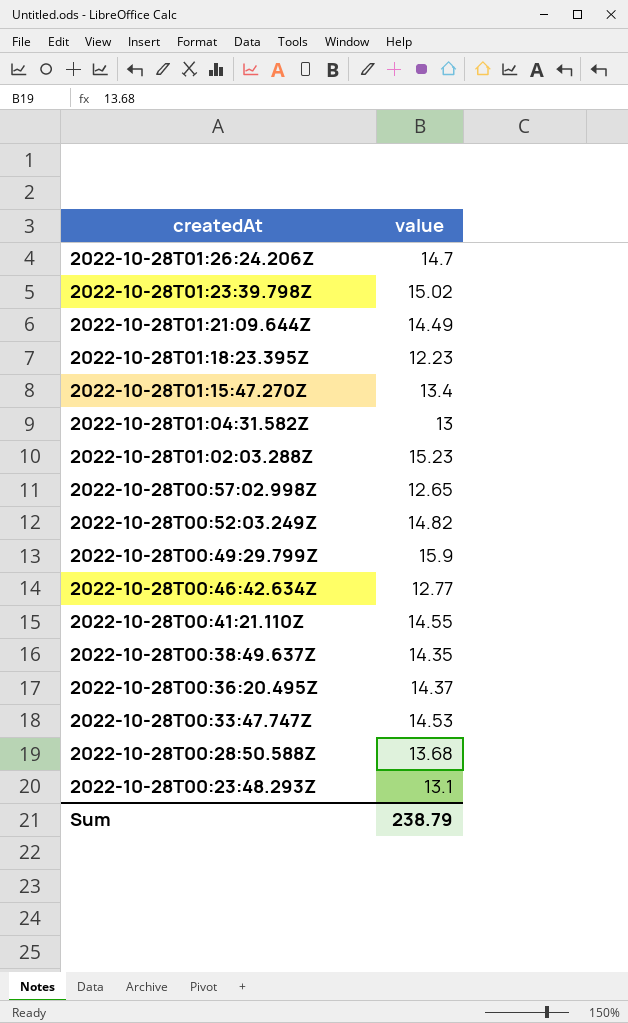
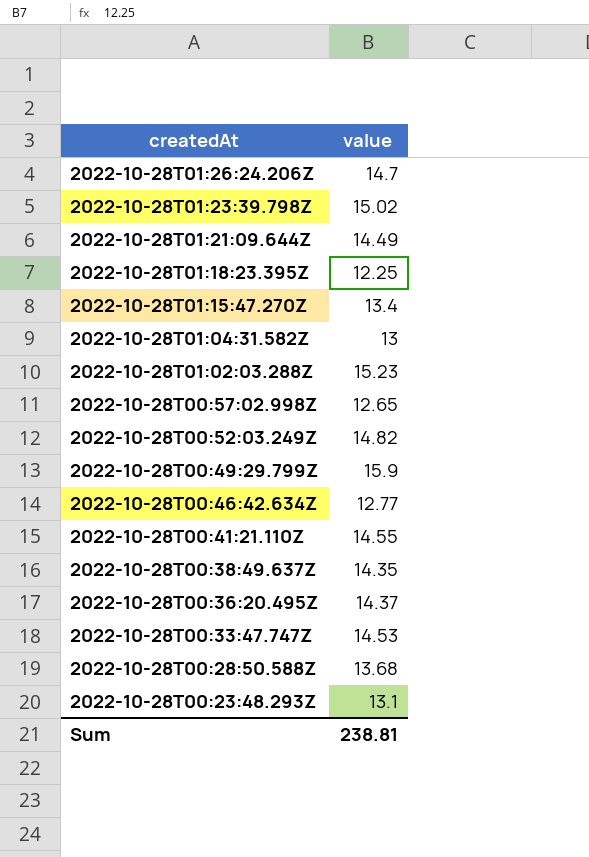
2022-10-28T01:18:23.395Z | value: 12.23 -> 12.25
Sum | value: 238.79 -> 238.81

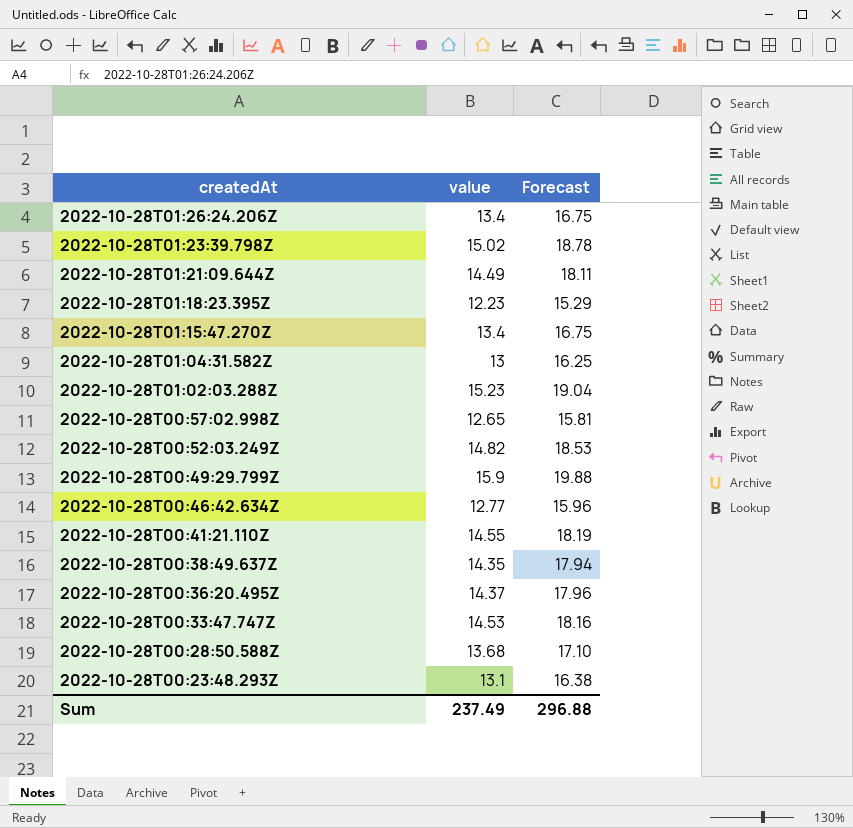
column Forecast | formula: none -> [value] * 1.25
2022-10-28T01:26:24.206Z | value: 14.7 -> 13.4
2022-10-28T01:18:23.395Z | value: 12.25 -> 12.23
Sum | value: 238.81 -> 237.49

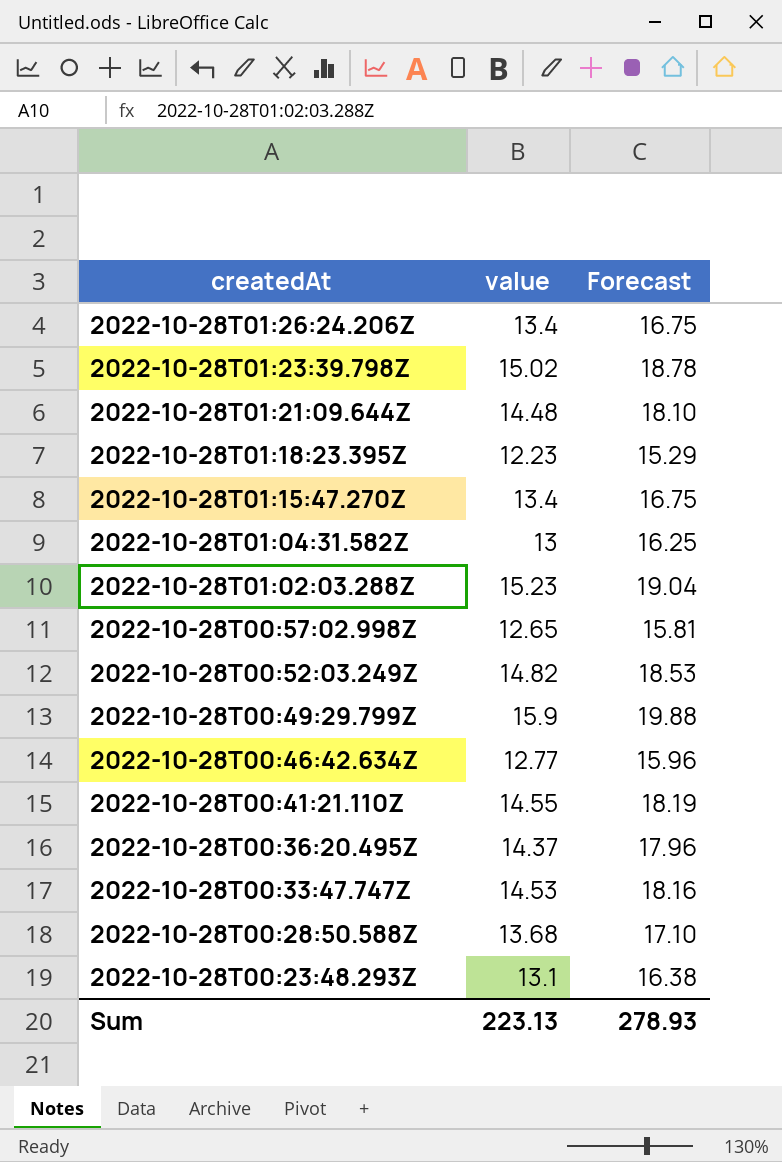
row 2022-10-28T00:38:49.637Z: 14.35 | 17.94 -> none
2022-10-28T01:21:09.644Z | value: 14.49 -> 14.48
2022-10-28T01:21:09.644Z | Forecast: 18.11 -> 18.10
Sum | value: 237.49 -> 223.13
Sum | Forecast: 296.88 -> 278.93

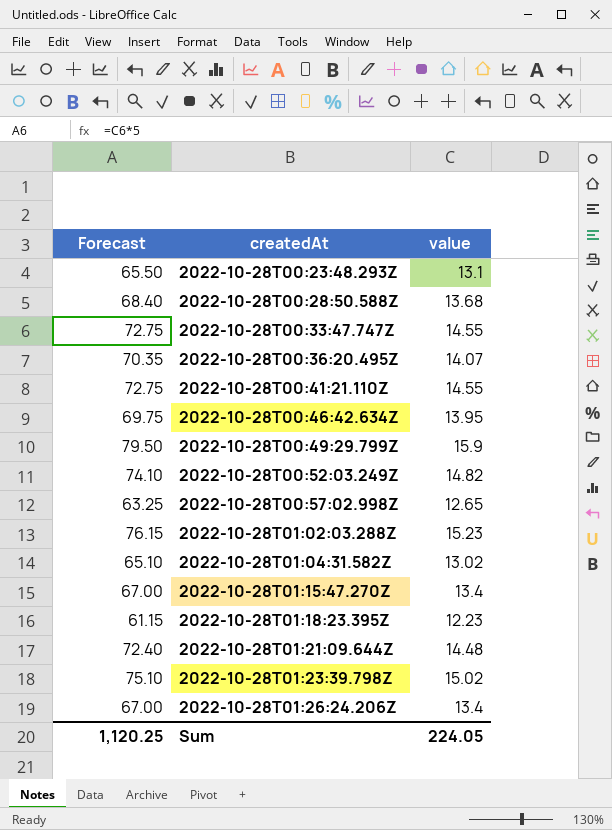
row order: createdAt descending -> createdAt ascending
column Forecast | formula: [value] * 1.25 -> [value] * 5
column Forecast | position: 3 -> 1
2022-10-28T00:33:47.747Z | value: 14.53 -> 14.55
2022-10-28T00:36:20.495Z | value: 14.37 -> 14.07
2022-10-28T00:46:42.634Z | value: 12.77 -> 13.95
2022-10-28T01:04:31.582Z | value: 13 -> 13.02
Sum | Forecast: 278.93 -> 1,120.25
Sum | value: 223.13 -> 224.05

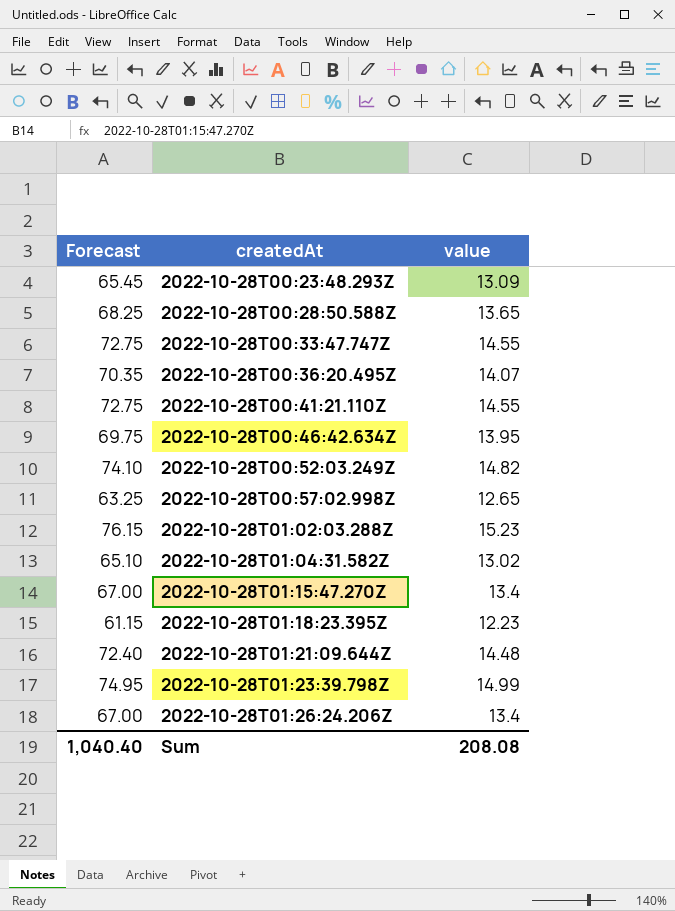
row 2022-10-28T00:49:29.799Z: 79.50 | 15.9 -> none
2022-10-28T00:23:48.293Z | Forecast: 65.50 -> 65.45
2022-10-28T00:23:48.293Z | value: 13.1 -> 13.09
2022-10-28T00:28:50.588Z | Forecast: 68.40 -> 68.25
2022-10-28T00:28:50.588Z | value: 13.68 -> 13.65
2022-10-28T01:23:39.798Z | Forecast: 75.10 -> 74.95
2022-10-28T01:23:39.798Z | value: 15.02 -> 14.99
Sum | Forecast: 1,120.25 -> 1,040.40
Sum | value: 224.05 -> 208.08

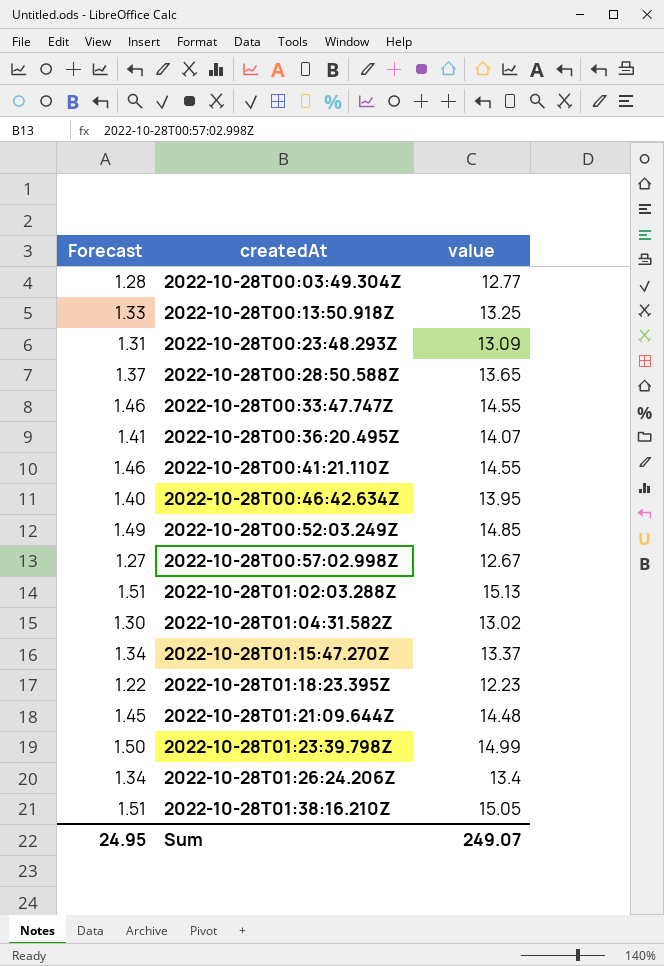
column Forecast | formula: [value] * 5 -> [value] * 0.1
row 2022-10-28T00:03:49.304Z: none -> 1.28 | 12.77
row 2022-10-28T00:13:50.918Z: none -> 1.33 | 13.25
2022-10-28T00:52:03.249Z | value: 14.82 -> 14.85
2022-10-28T00:57:02.998Z | value: 12.65 -> 12.67
2022-10-28T01:02:03.288Z | value: 15.23 -> 15.13
2022-10-28T01:15:47.270Z | value: 13.4 -> 13.37
row 2022-10-28T01:38:16.210Z: none -> 1.51 | 15.05
Sum | Forecast: 1,040.40 -> 24.95
Sum | value: 208.08 -> 249.07

